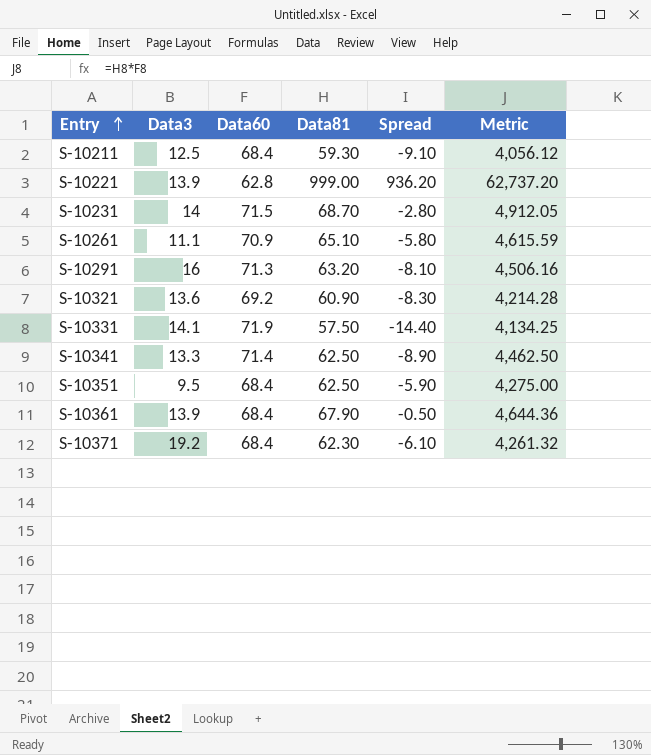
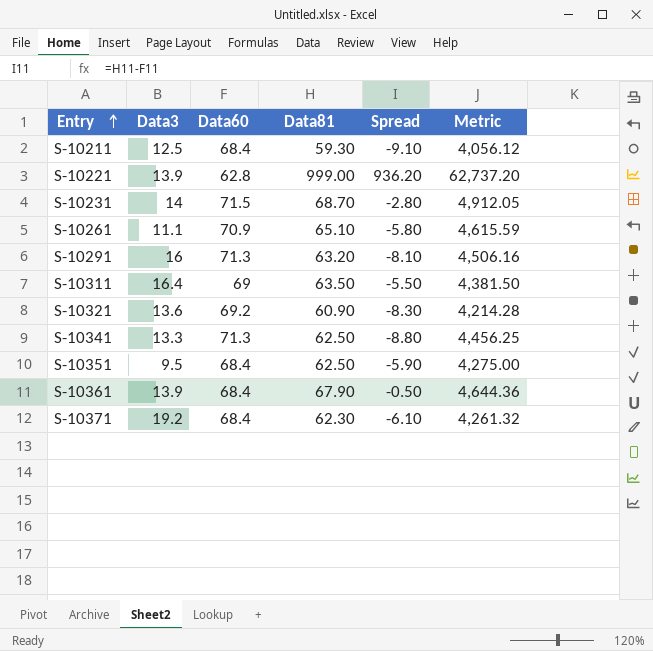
row S-10331: 14.1 | 71.9 | 57.50 | -14.40 | 4,134.25 -> none
row S-10311: none -> 16.4 | 69 | 63.50 | -5.50 | 4,381.50
S-10341 | Data60: 71.4 -> 71.3
S-10341 | Spread: -8.90 -> -8.80
S-10341 | Metric: 4,462.50 -> 4,456.25

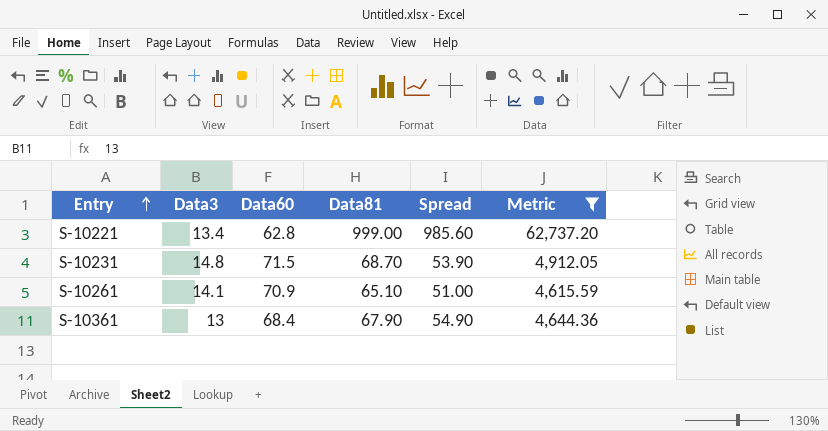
filter: none -> Metric >= 4,615.59
column Spread | formula: [Data81] - [Data60] -> [Data81] - [Data3]
S-10221 | Data3: 13.9 -> 13.4
S-10231 | Data3: 14 -> 14.8
S-10261 | Data3: 11.1 -> 14.1
S-10361 | Data3: 13.9 -> 13

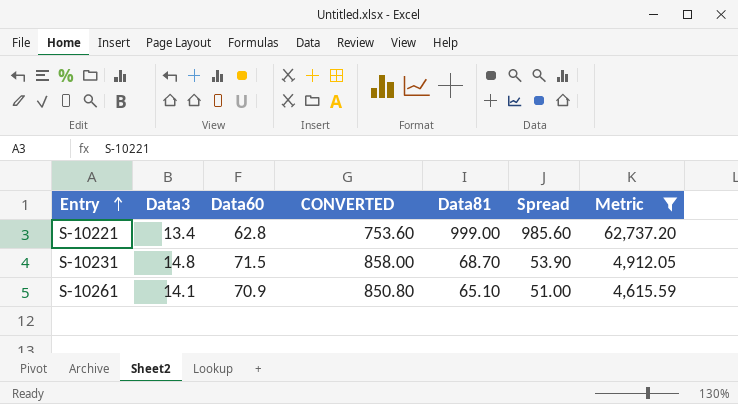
column CONVERTED | formula: none -> [Data60] * 12
row S-10361: 13 | 68.4 | 67.90 | 54.90 | 4,644.36 -> none

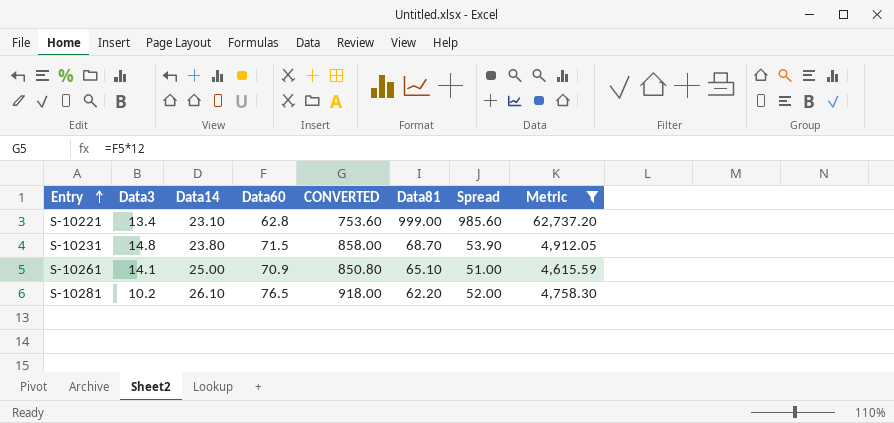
column Data14 | position: none -> 3
row S-10281: none -> 10.2 | 26.10 | 76.5 | 918.00 | 62.20 | 52.00 | 4,758.30

